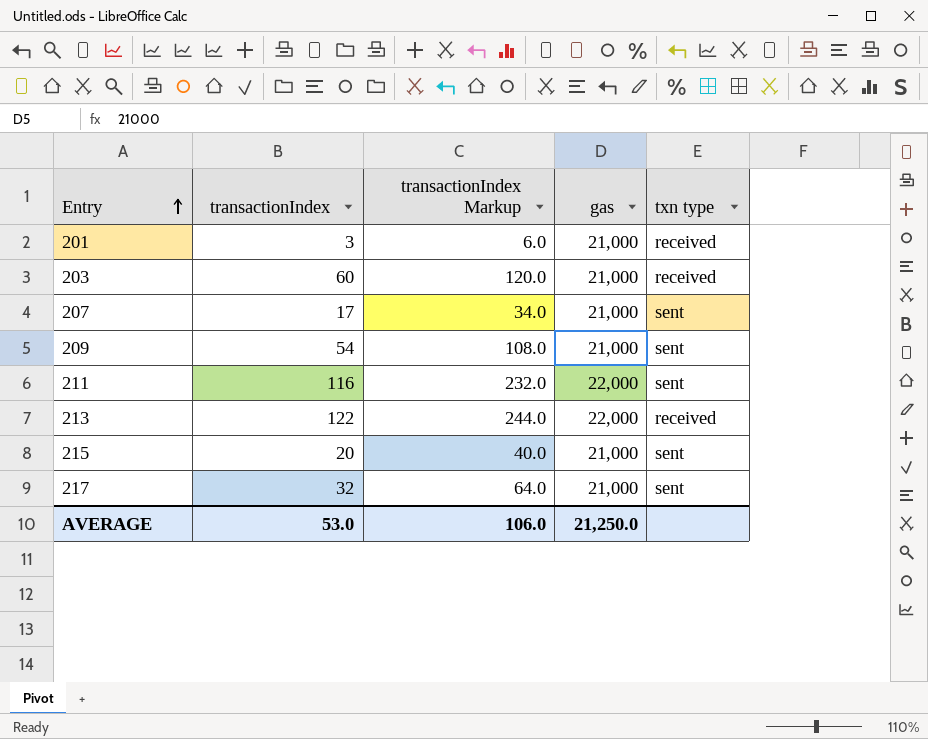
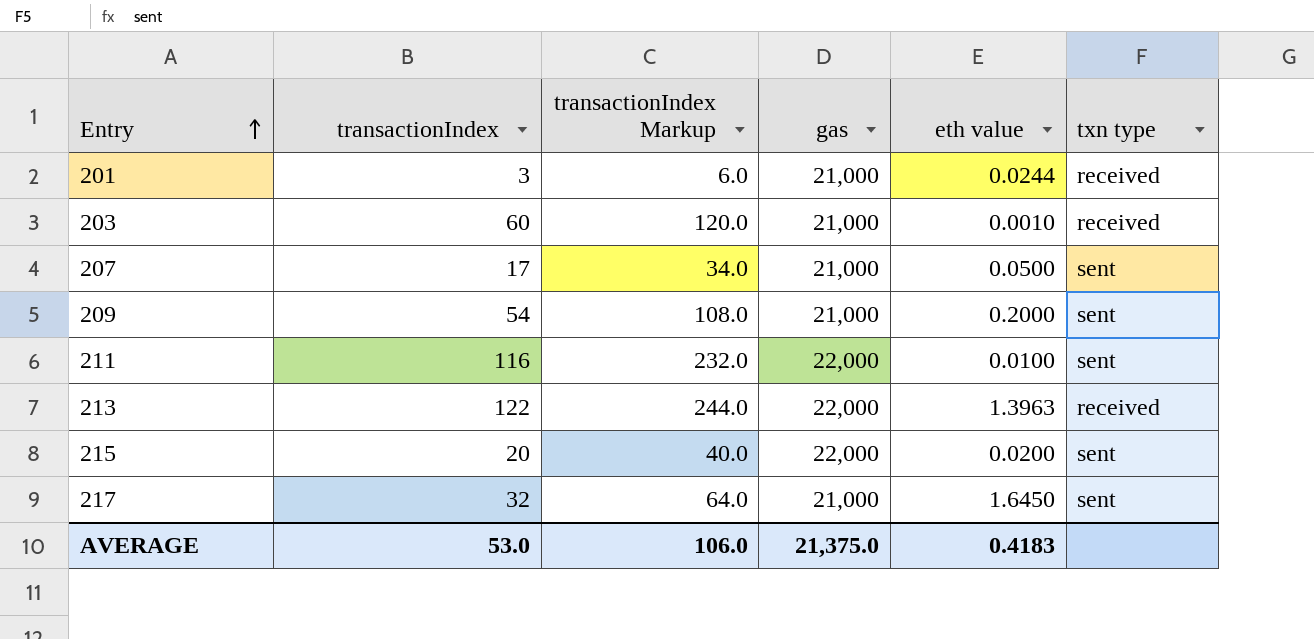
column eth value | position: none -> 5
215 | gas: 21,000 -> 22,000
AVERAGE | gas: 21,250.0 -> 21,375.0

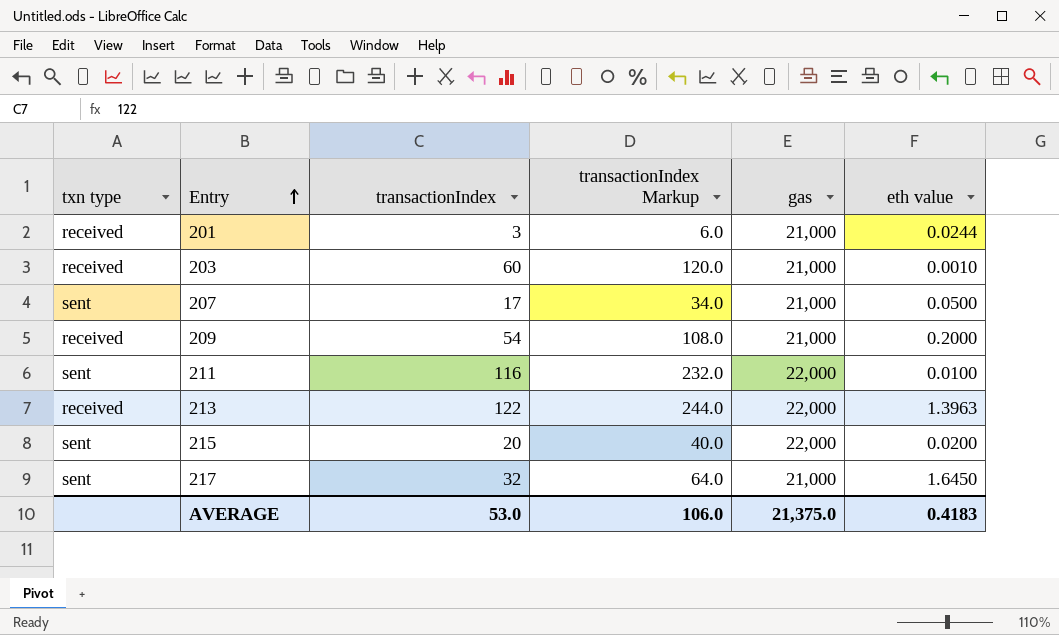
column txn type | position: 6 -> 1
209 | txn type: sent -> received

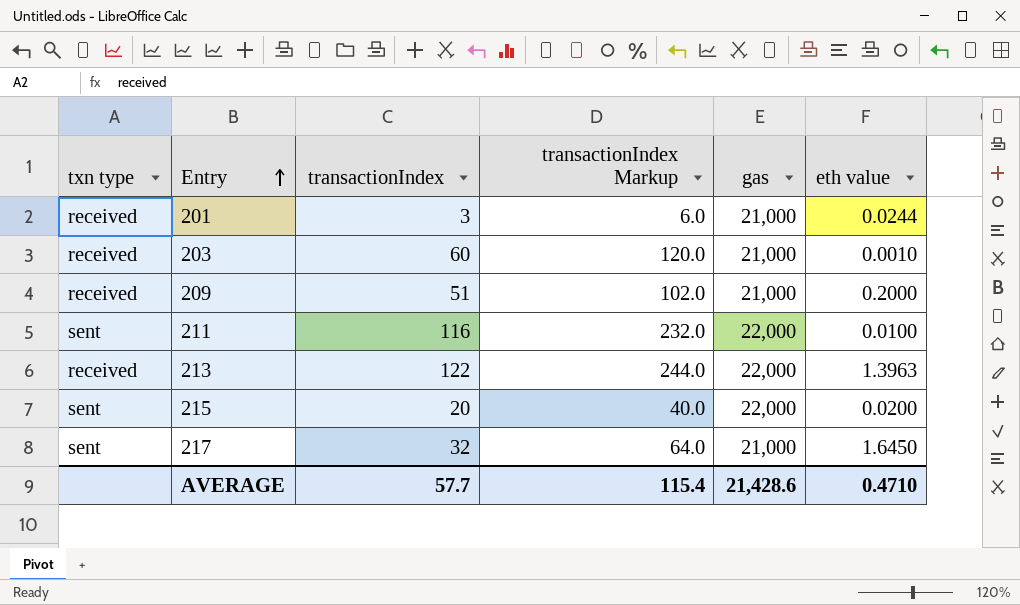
row 207: sent | 17 | 34.0 | 21,000 | 0.0500 -> none
209 | transactionIndex: 54 -> 51
209 | transactionIndex Markup: 108.0 -> 102.0
AVERAGE | transactionIndex: 53.0 -> 57.7
AVERAGE | transactionIndex Markup: 106.0 -> 115.4
AVERAGE | gas: 21,375.0 -> 21,428.6
AVERAGE | eth value: 0.4183 -> 0.4710

